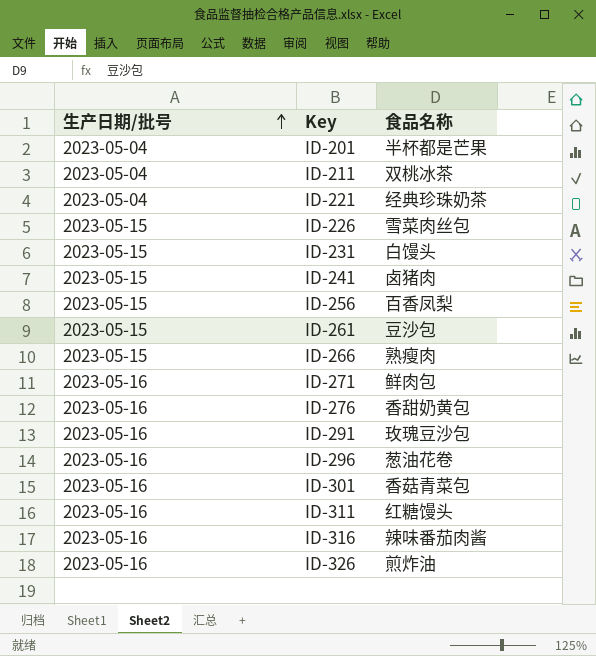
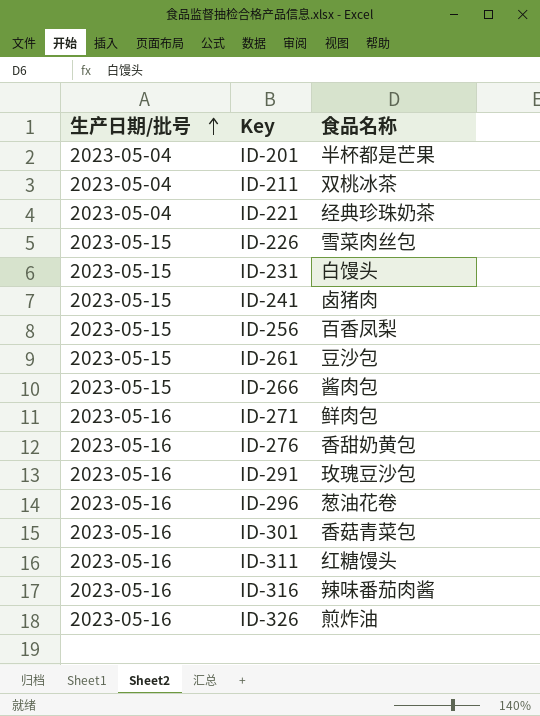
ID-266 | 食品名称: 熟瘦肉 -> 酱肉包

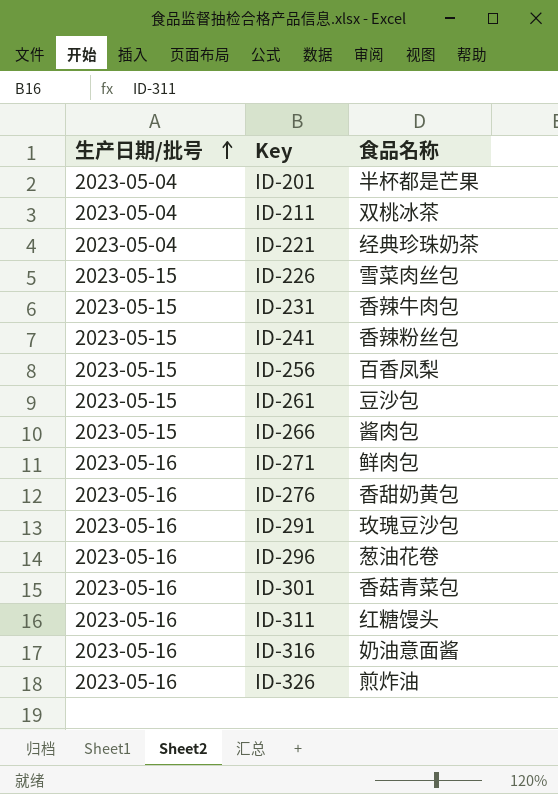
ID-231 | 食品名称: 白馒头 -> 香辣牛肉包
ID-241 | 食品名称: 卤猪肉 -> 香辣粉丝包
ID-316 | 食品名称: 辣味番茄肉酱 -> 奶油意面酱

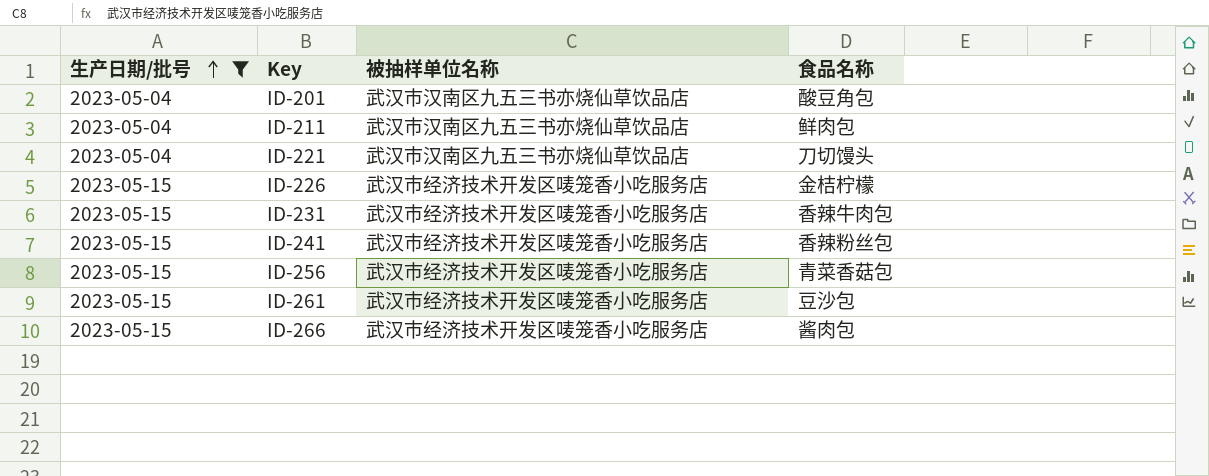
filter: none -> 生产日期/批号 != 2023-05-16
column 被抽样单位名称 | position: none -> 3
ID-201 | 食品名称: 半杯都是芒果 -> 酸豆角包
ID-211 | 食品名称: 双桃冰茶 -> 鲜肉包
ID-221 | 食品名称: 经典珍珠奶茶 -> 刀切馒头
ID-226 | 食品名称: 雪菜肉丝包 -> 金桔柠檬
ID-256 | 食品名称: 百香凤梨 -> 青菜香菇包

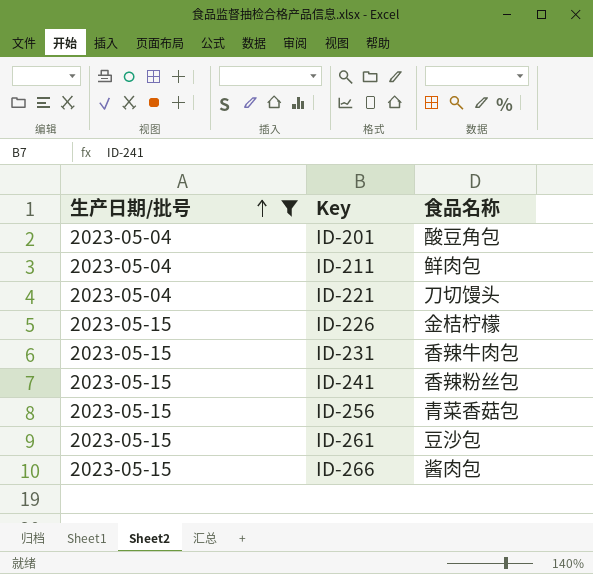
column 被抽样单位名称 | position: 3 -> none

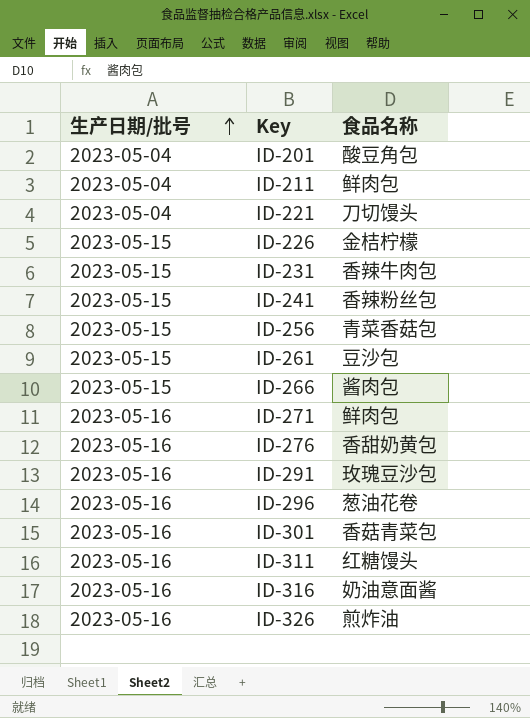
filter: 生产日期/批号 != 2023-05-16 -> none

